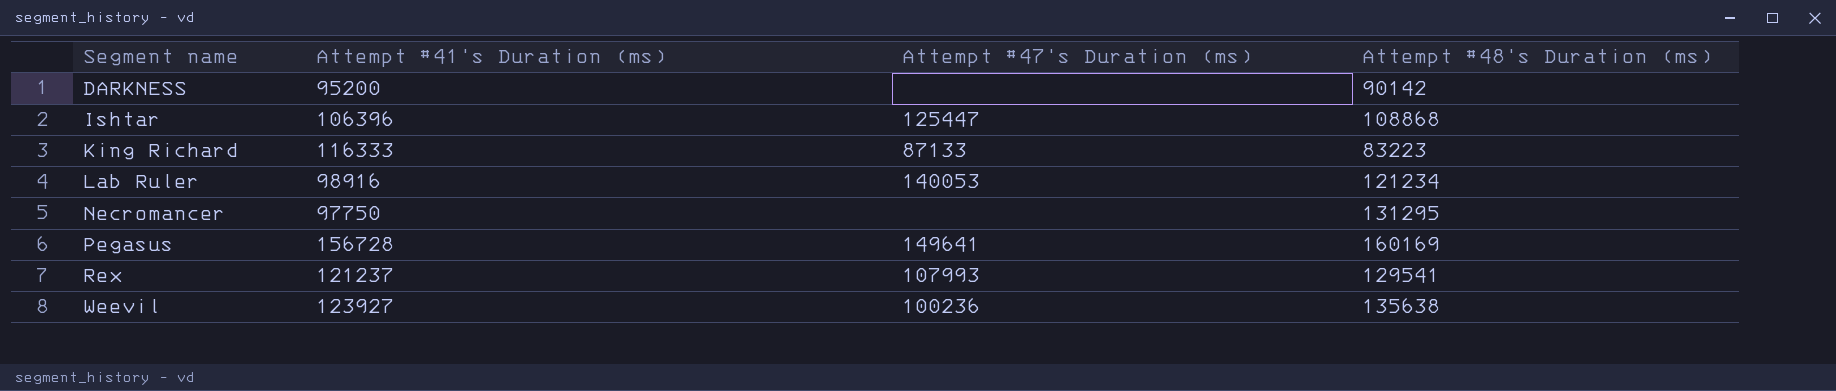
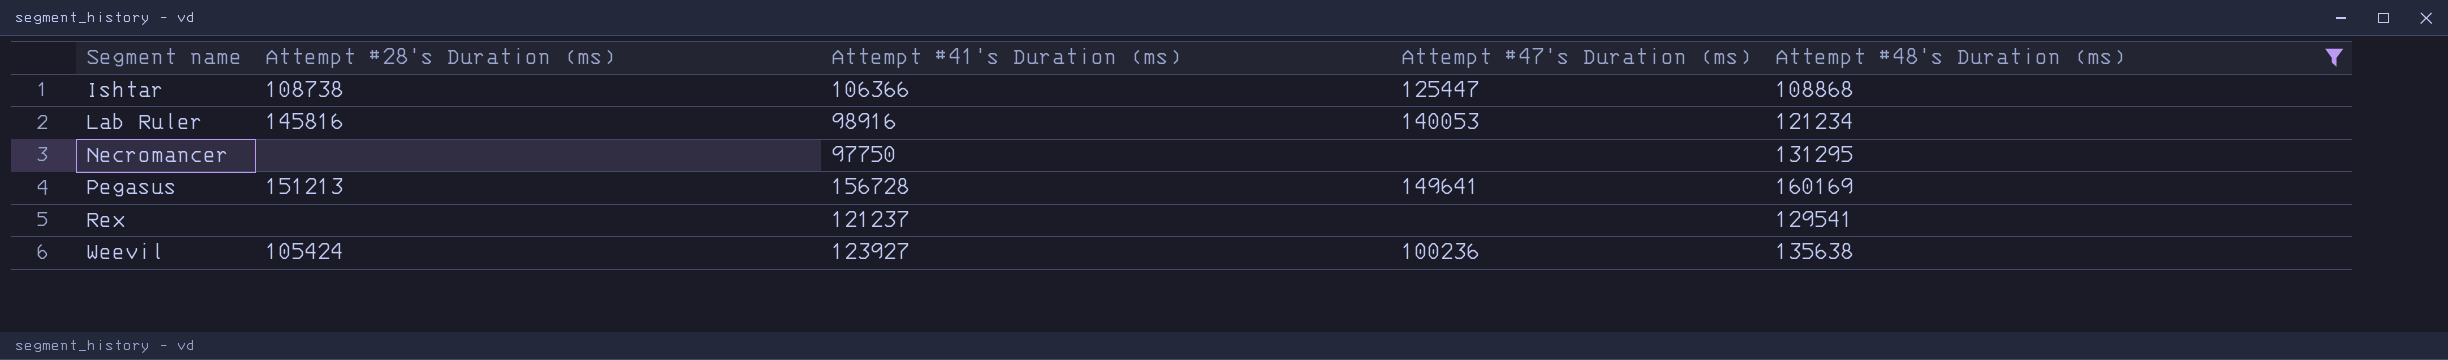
filter: none -> Attempt #48's Duration (ms) >= 108868
column Attempt #28's Duration (ms) | position: none -> 2
Ishtar | Attempt #41's Duration (ms): 106396 -> 106366
Rex | Attempt #47's Duration (ms): 107993 -> none

